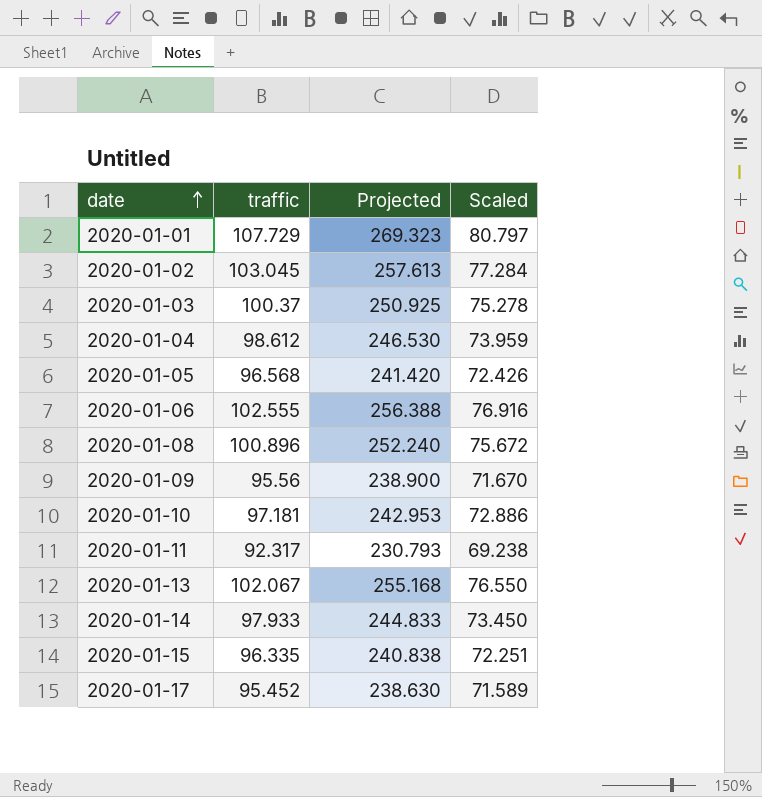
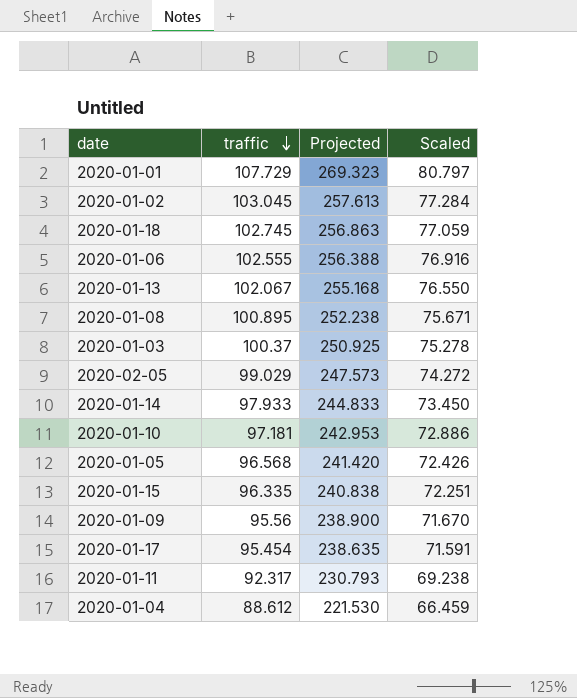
row order: date ascending -> traffic descending
row 2020-01-18: none -> 102.745 | 256.863 | 77.059
2020-01-08 | traffic: 100.896 -> 100.895
2020-01-08 | Projected: 252.240 -> 252.238
2020-01-08 | Scaled: 75.672 -> 75.671
row 2020-02-05: none -> 99.029 | 247.573 | 74.272
2020-01-17 | traffic: 95.452 -> 95.454
2020-01-17 | Projected: 238.630 -> 238.635
2020-01-17 | Scaled: 71.589 -> 71.591
2020-01-04 | traffic: 98.612 -> 88.612
2020-01-04 | Projected: 246.530 -> 221.530
2020-01-04 | Scaled: 73.959 -> 66.459

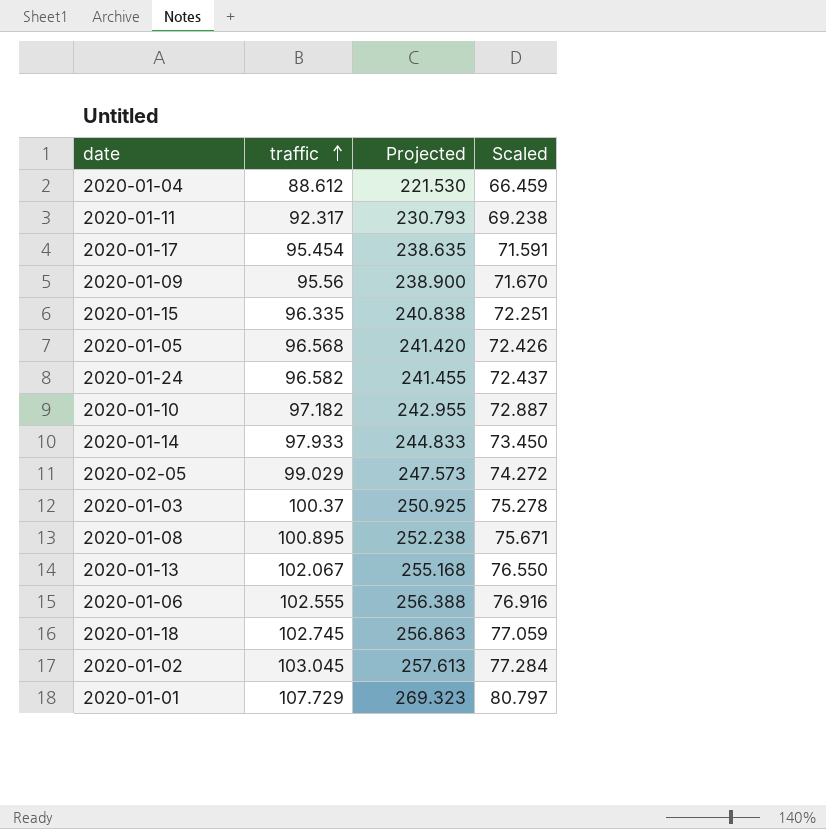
row order: traffic descending -> traffic ascending
row 2020-01-24: none -> 96.582 | 241.455 | 72.437
2020-01-10 | traffic: 97.181 -> 97.182
2020-01-10 | Projected: 242.953 -> 242.955
2020-01-10 | Scaled: 72.886 -> 72.887

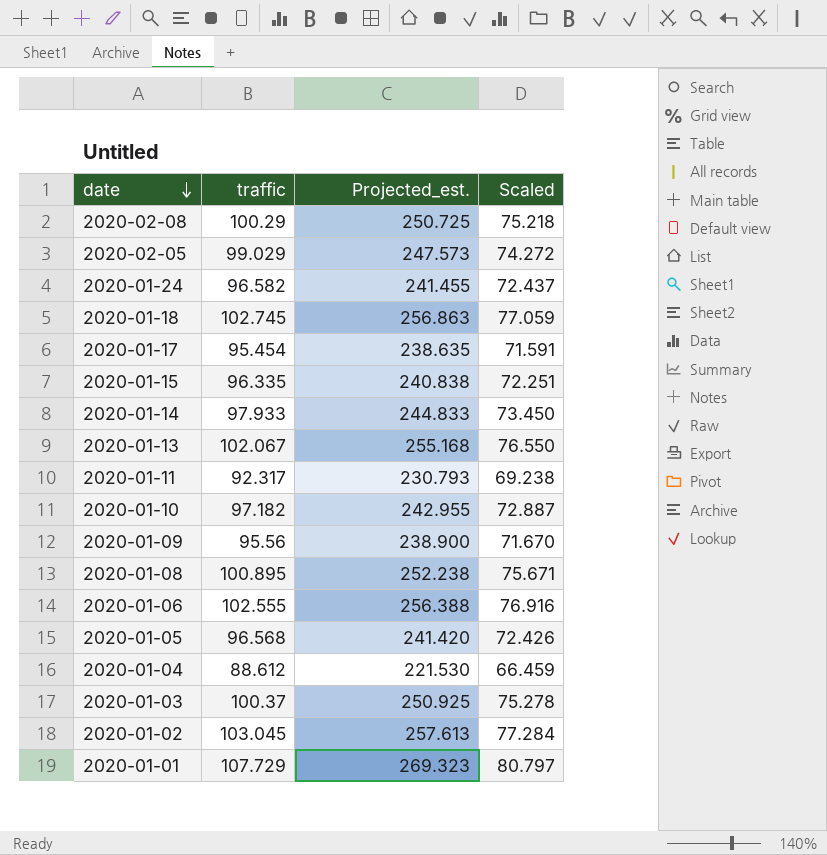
row order: traffic ascending -> date descending
column name: Projected -> Projected_est.
row 2020-02-08: none -> 100.29 | 250.725 | 75.218

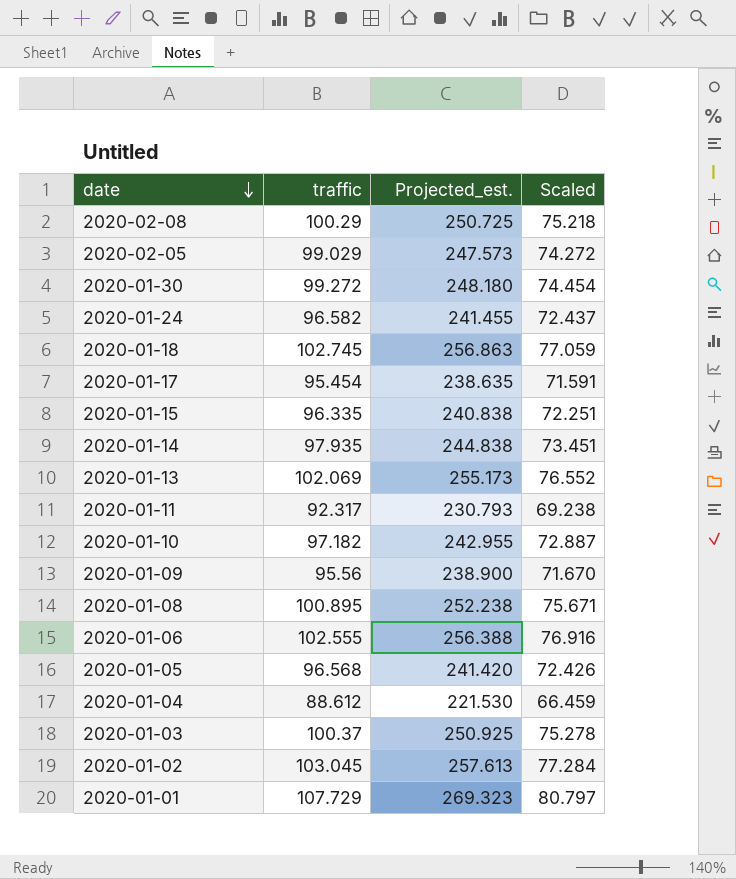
row 2020-01-30: none -> 99.272 | 248.180 | 74.454
2020-01-14 | traffic: 97.933 -> 97.935
2020-01-14 | Projected_est.: 244.833 -> 244.838
2020-01-14 | Scaled: 73.450 -> 73.451
2020-01-13 | traffic: 102.067 -> 102.069
2020-01-13 | Projected_est.: 255.168 -> 255.173
2020-01-13 | Scaled: 76.550 -> 76.552

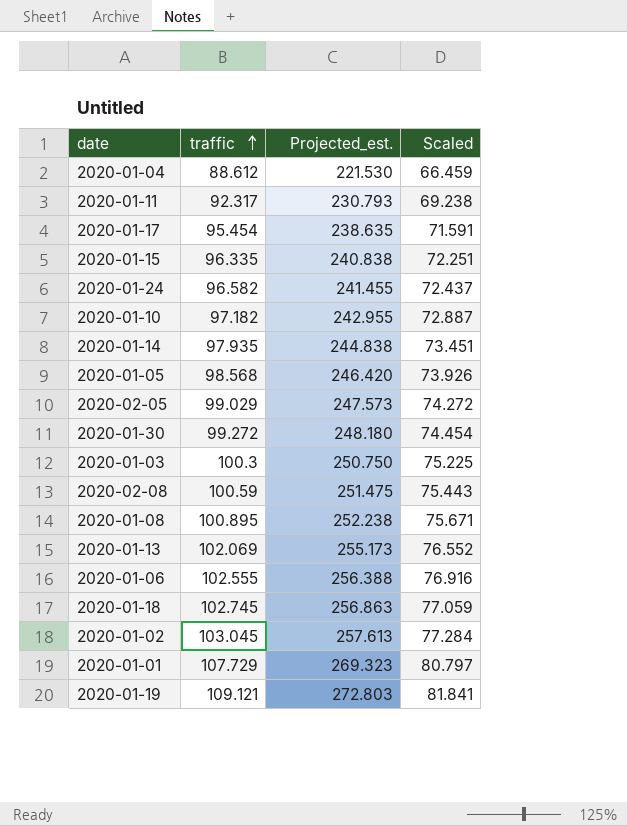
row order: date descending -> traffic ascending
row 2020-01-09: 95.56 | 238.900 | 71.670 -> none
2020-01-05 | traffic: 96.568 -> 98.568
2020-01-05 | Projected_est.: 241.420 -> 246.420
2020-01-05 | Scaled: 72.426 -> 73.926
2020-01-03 | traffic: 100.37 -> 100.3
2020-01-03 | Projected_est.: 250.925 -> 250.750
2020-01-03 | Scaled: 75.278 -> 75.225
2020-02-08 | traffic: 100.29 -> 100.59
2020-02-08 | Projected_est.: 250.725 -> 251.475
2020-02-08 | Scaled: 75.218 -> 75.443
row 2020-01-19: none -> 109.121 | 272.803 | 81.841

